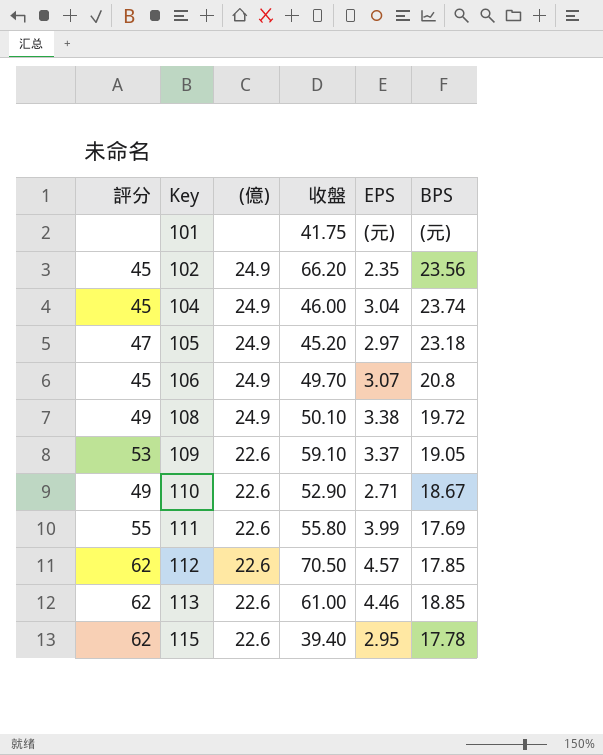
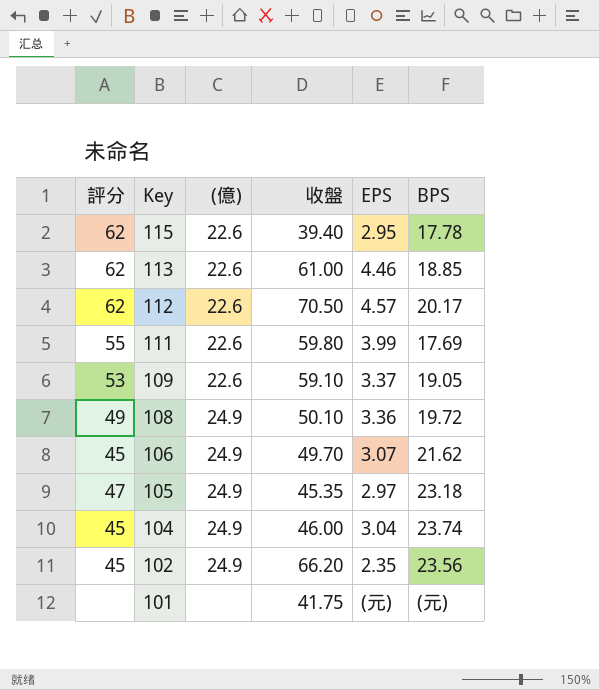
row order: Key ascending -> Key descending
row 110: 49 | 22.6 | 52.90 | 2.71 | 18.67 -> none
112 | BPS: 17.85 -> 20.17
111 | 收盤: 55.80 -> 59.80
108 | EPS: 3.38 -> 3.36
106 | BPS: 20.8 -> 21.62
105 | 收盤: 45.20 -> 45.35

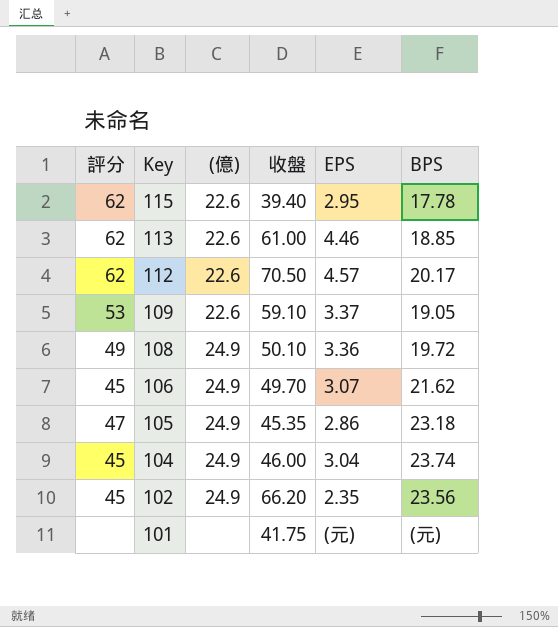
row 111: 55 | 22.6 | 59.80 | 3.99 | 17.69 -> none
105 | EPS: 2.97 -> 2.86

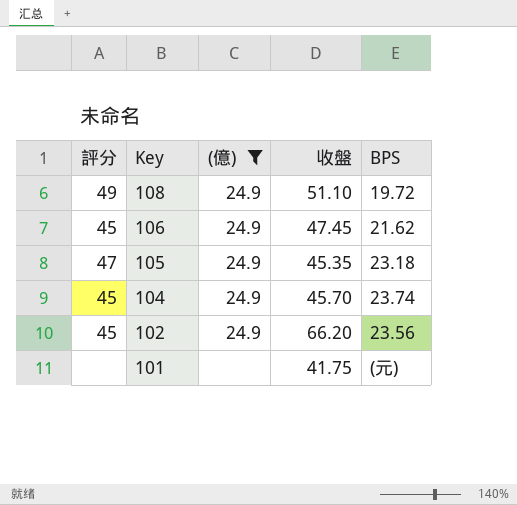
filter: none -> (億) != 22.6
column EPS | position: 5 -> none
108 | 收盤: 50.10 -> 51.10
106 | 收盤: 49.70 -> 47.45
104 | 收盤: 46.00 -> 45.70

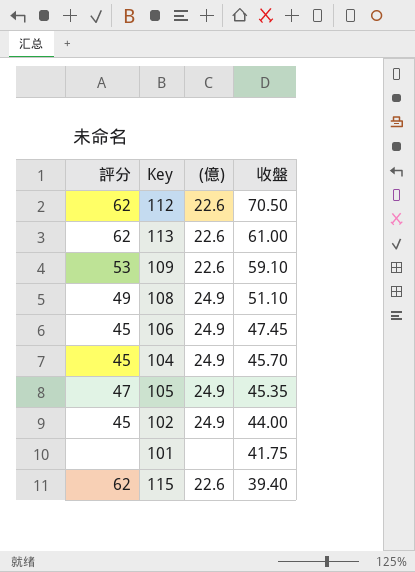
filter: (億) != 22.6 -> none
row order: Key descending -> 收盤 descending
column BPS | position: 5 -> none
102 | 收盤: 66.20 -> 44.00

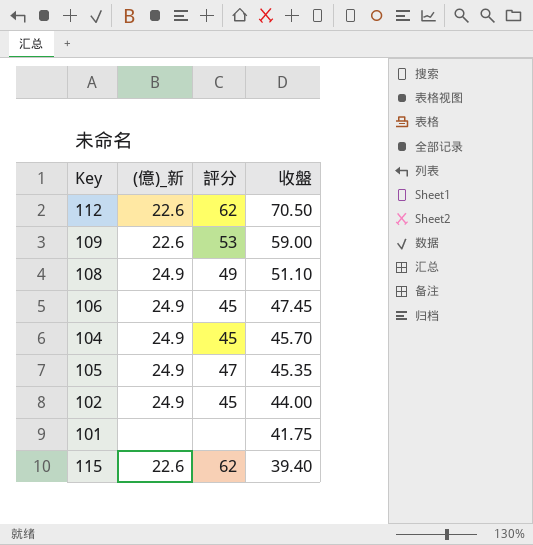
column name: (億) -> (億)_新
column 評分 | position: 1 -> 3
row 113: 62 | 22.6 | 61.00 -> none
109 | 收盤: 59.10 -> 59.00

